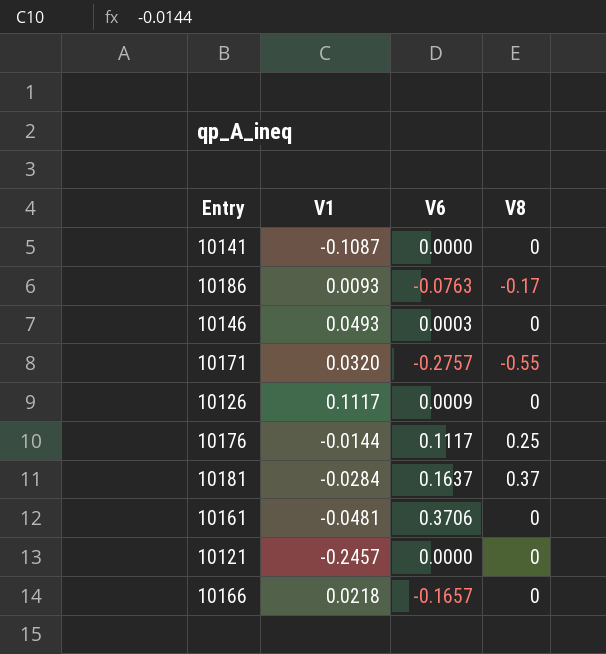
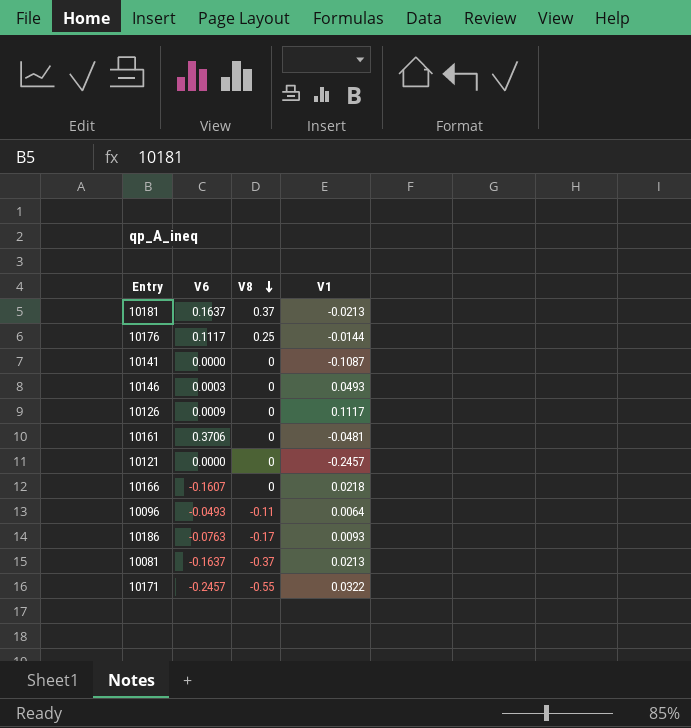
row order: none -> V8 descending
column V1 | position: 2 -> 4
10181 | V1: -0.0284 -> -0.0213
10166 | V6: -0.1657 -> -0.1607
row 10096: none -> -0.0493 | -0.11 | 0.0064
row 10081: none -> -0.1637 | -0.37 | 0.0213
10171 | V6: -0.2757 -> -0.2457
10171 | V1: 0.0320 -> 0.0322

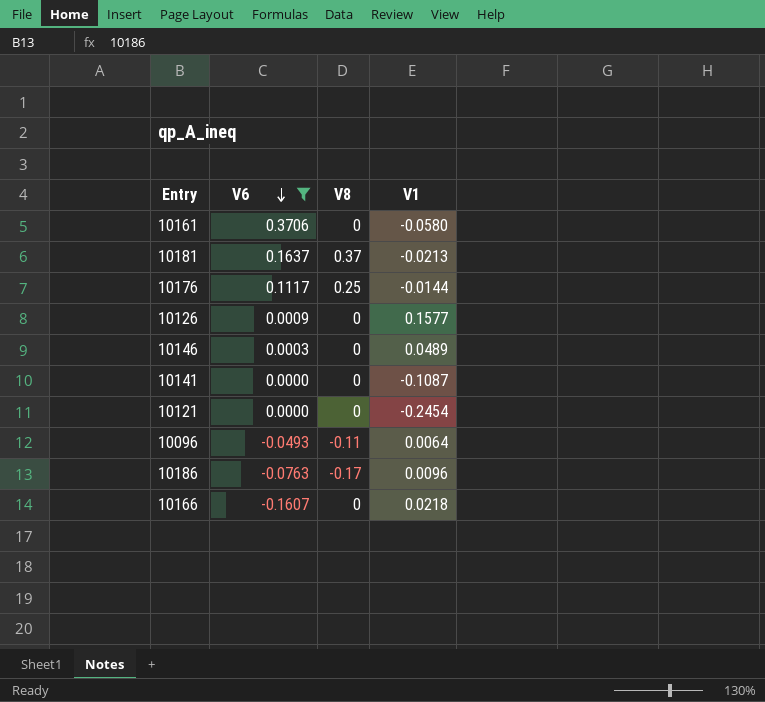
filter: none -> V6 >= -0.1607
row order: V8 descending -> V6 descending
10161 | V1: -0.0481 -> -0.0580
10126 | V1: 0.1117 -> 0.1577
10146 | V1: 0.0493 -> 0.0489
10121 | V1: -0.2457 -> -0.2454
10186 | V1: 0.0093 -> 0.0096

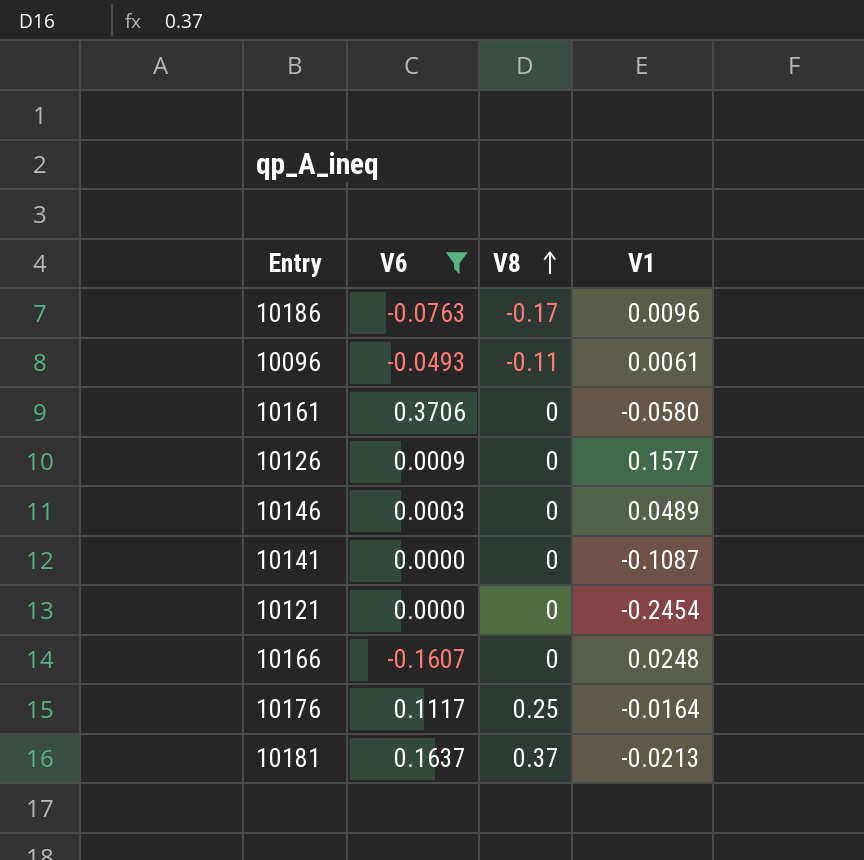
row order: V6 descending -> V8 ascending
10096 | V1: 0.0064 -> 0.0061
10166 | V1: 0.0218 -> 0.0248
10176 | V1: -0.0144 -> -0.0164

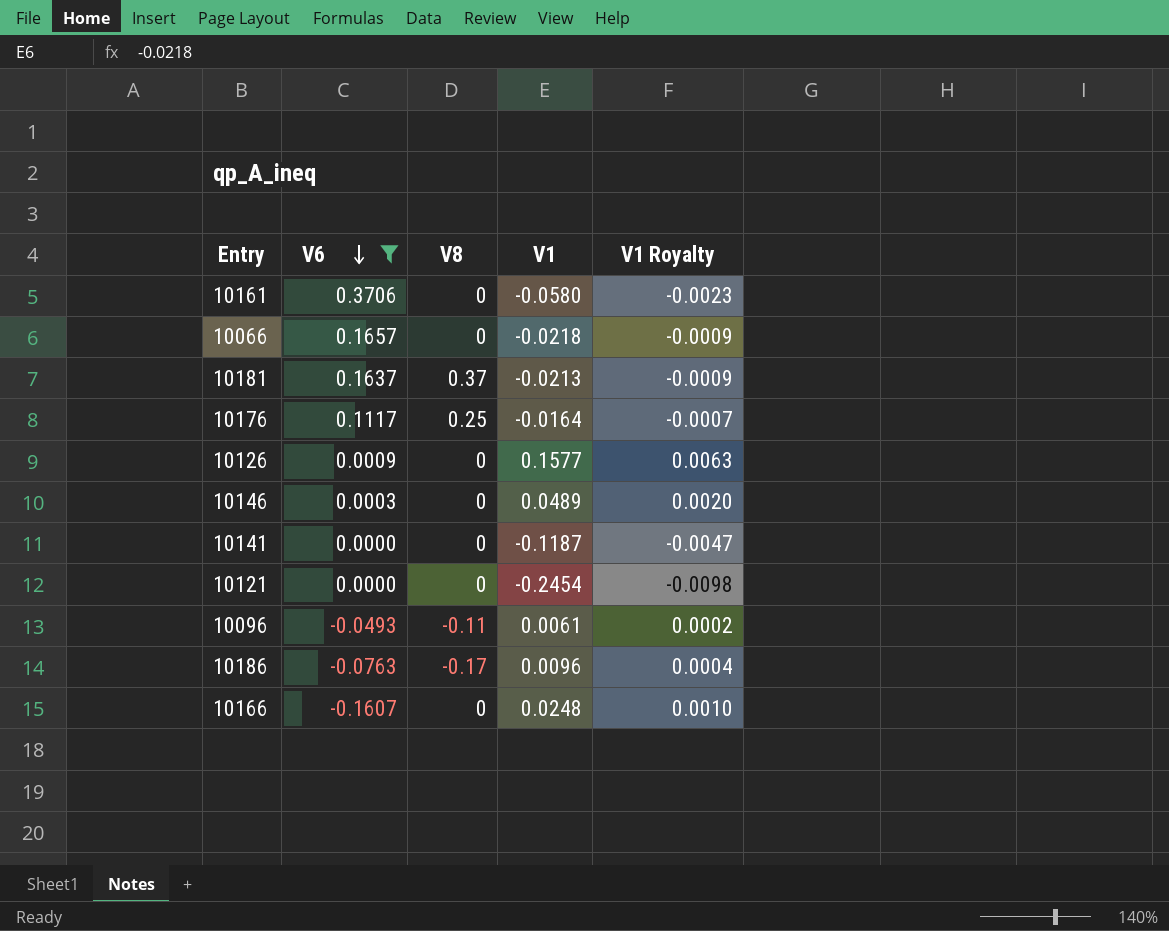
row order: V8 ascending -> V6 descending
column V1 Royalty | formula: none -> [V1] * 0.04
row 10066: none -> 0.1657 | 0 | -0.0218 | -0.0009
10141 | V1: -0.1087 -> -0.1187

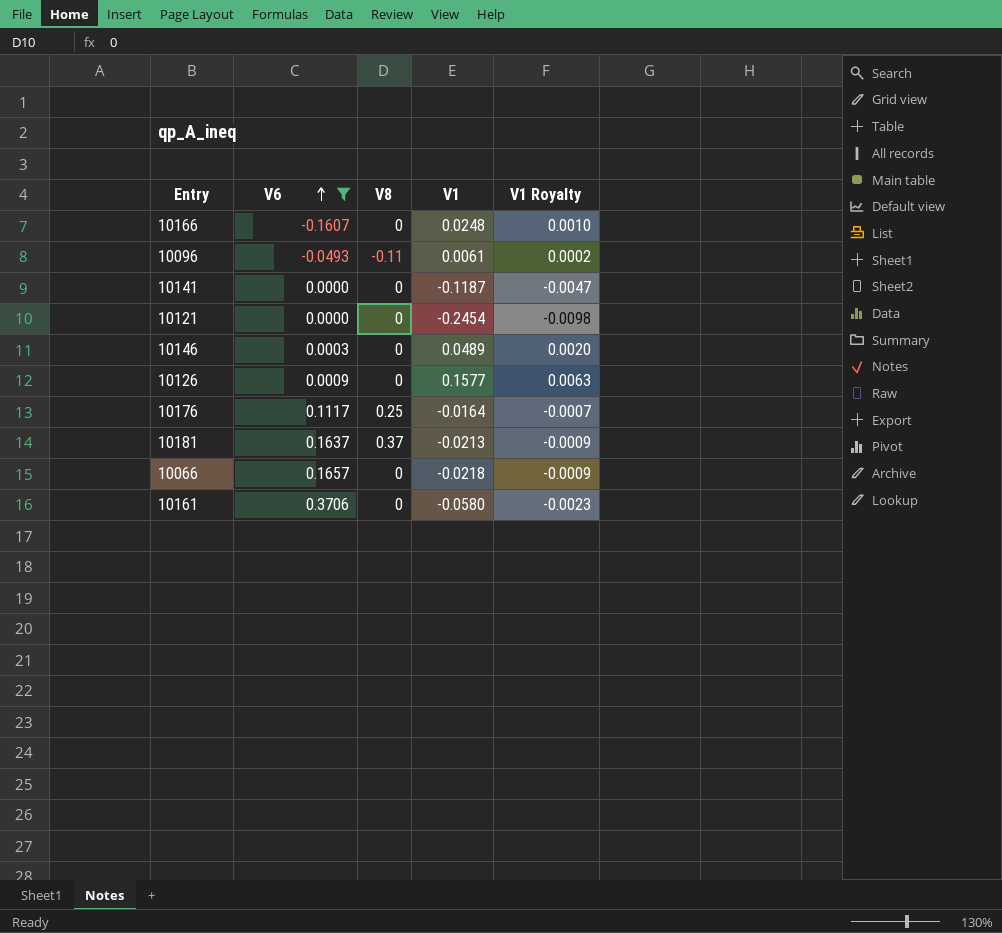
row order: V6 descending -> V6 ascending
row 10186: -0.0763 | -0.17 | 0.0096 | 0.0004 -> none

